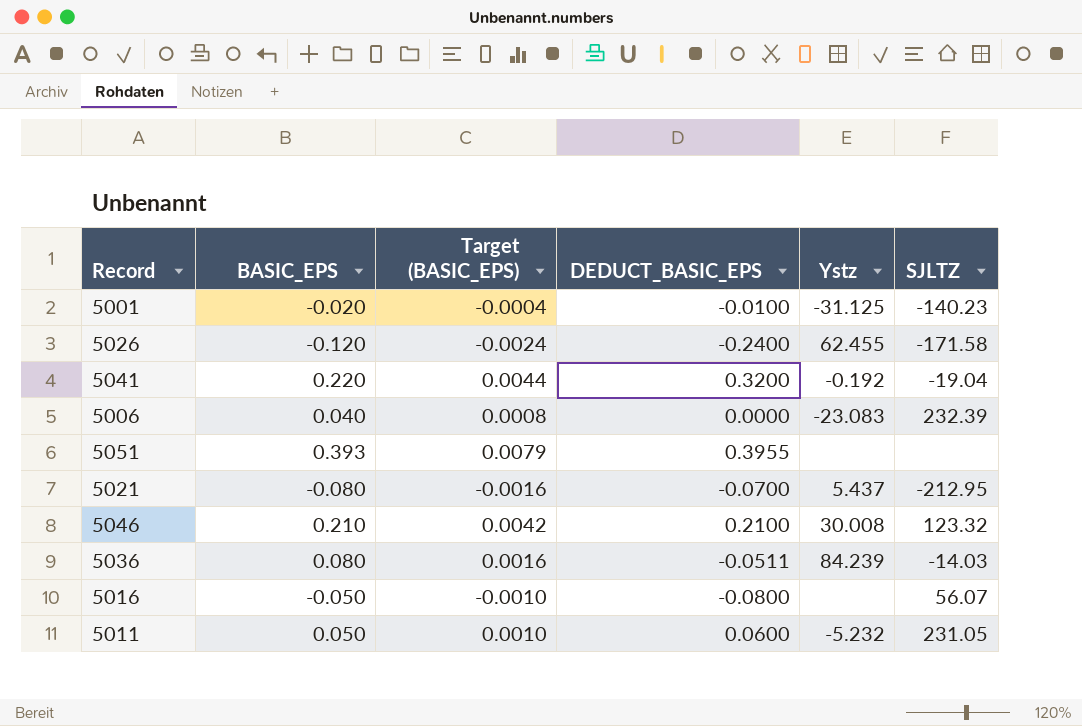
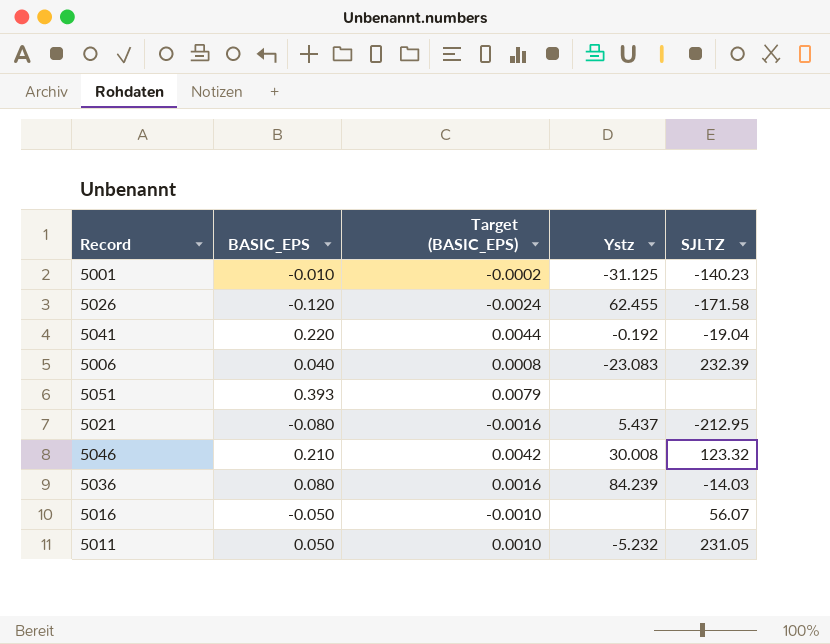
column DEDUCT_BASIC_EPS | position: 4 -> none
5001 | BASIC_EPS: -0.020 -> -0.010
5001 | Target (BASIC_EPS): -0.0004 -> -0.0002

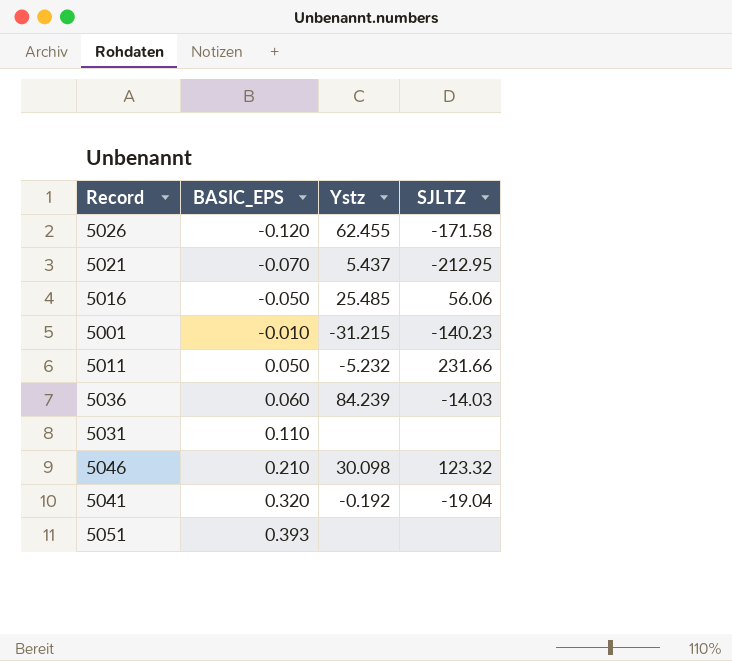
row order: none -> BASIC_EPS ascending
column Target (BASIC_EPS) | formula: [BASIC_EPS] * 0.02 -> none
row 5006: 0.040 | 0.0008 | -23.083 | 232.39 -> none
5021 | BASIC_EPS: -0.080 -> -0.070
5016 | Ystz: none -> 25.485
5016 | SJLTZ: 56.07 -> 56.06
5001 | Ystz: -31.125 -> -31.215
5011 | SJLTZ: 231.05 -> 231.66
5036 | BASIC_EPS: 0.080 -> 0.060
row 5031: none -> 0.110 | none | none
5046 | Ystz: 30.008 -> 30.098
5041 | BASIC_EPS: 0.220 -> 0.320

